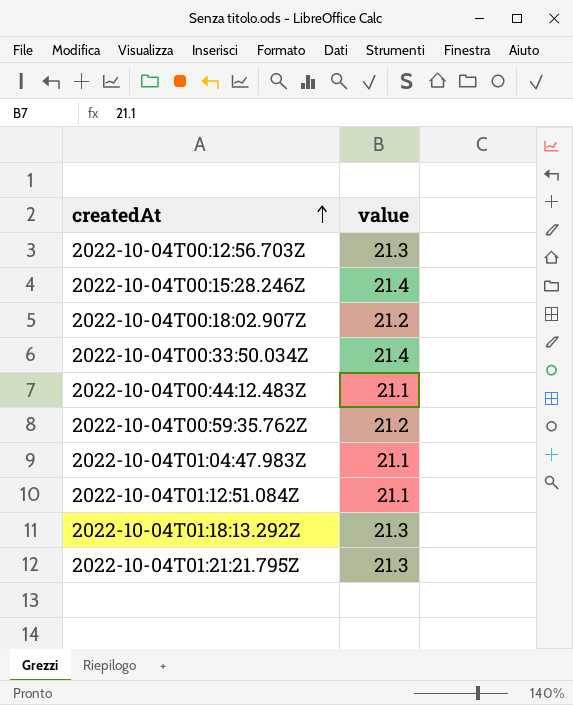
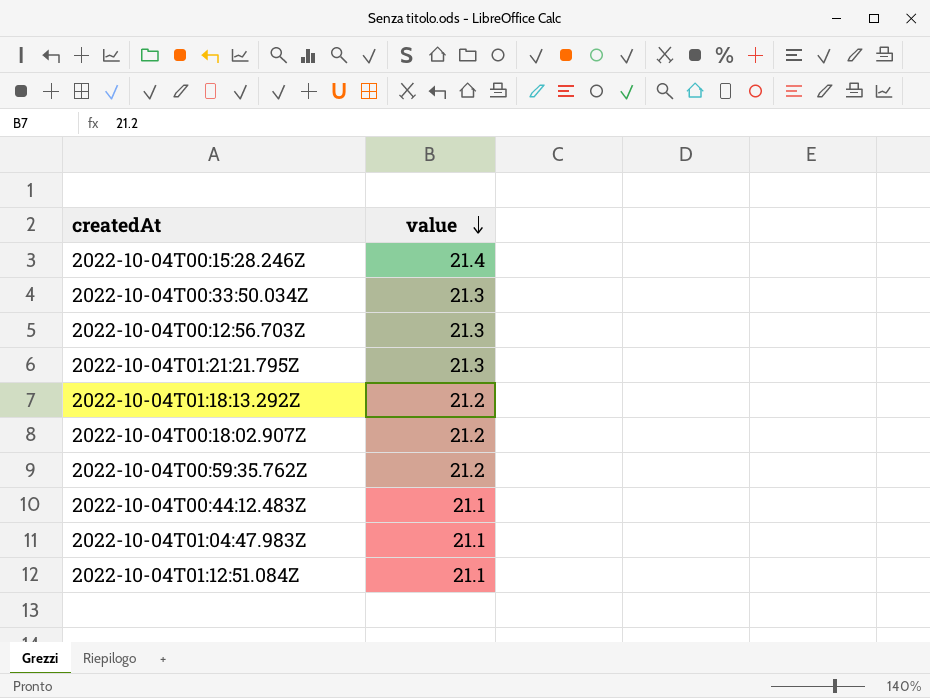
row order: createdAt ascending -> value descending
2022-10-04T00:33:50.034Z | value: 21.4 -> 21.3
2022-10-04T01:18:13.292Z | value: 21.3 -> 21.2

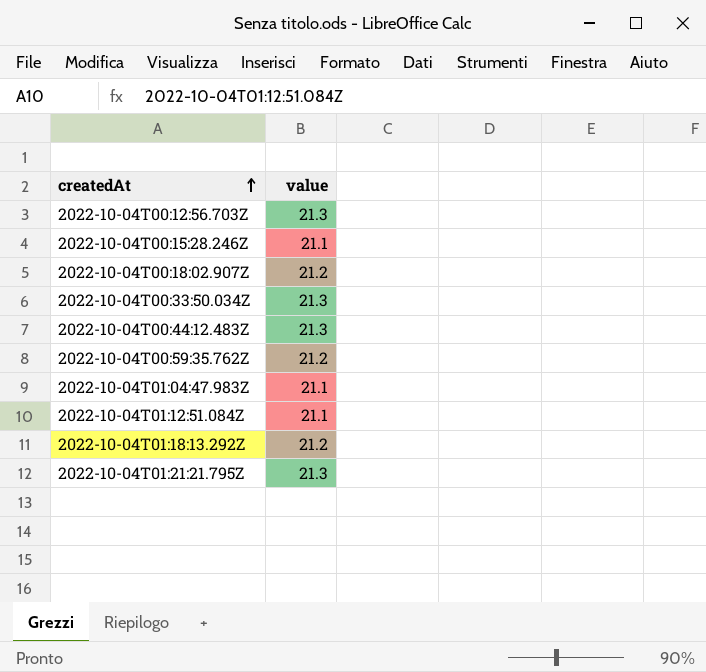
row order: value descending -> createdAt ascending
2022-10-04T00:15:28.246Z | value: 21.4 -> 21.1
2022-10-04T00:44:12.483Z | value: 21.1 -> 21.3

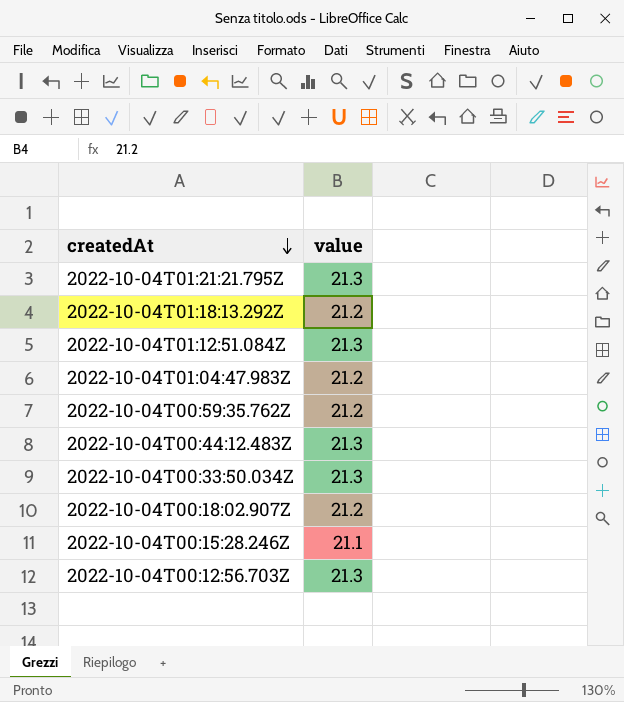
row order: createdAt ascending -> createdAt descending
2022-10-04T01:12:51.084Z | value: 21.1 -> 21.3
2022-10-04T01:04:47.983Z | value: 21.1 -> 21.2

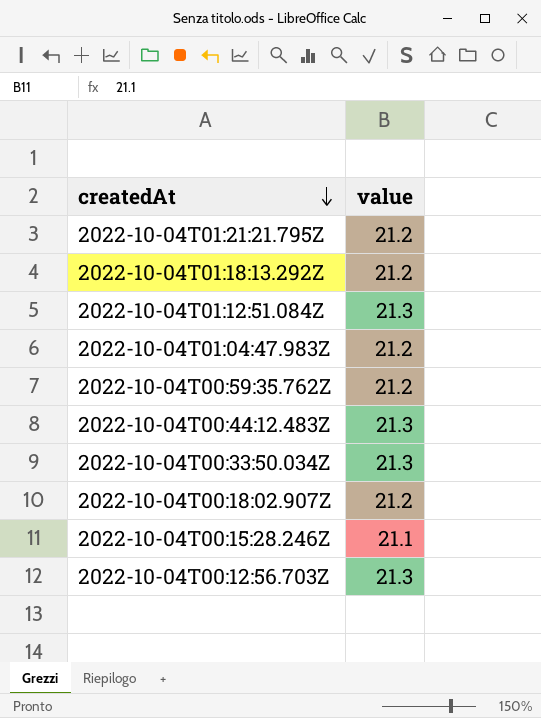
2022-10-04T01:21:21.795Z | value: 21.3 -> 21.2

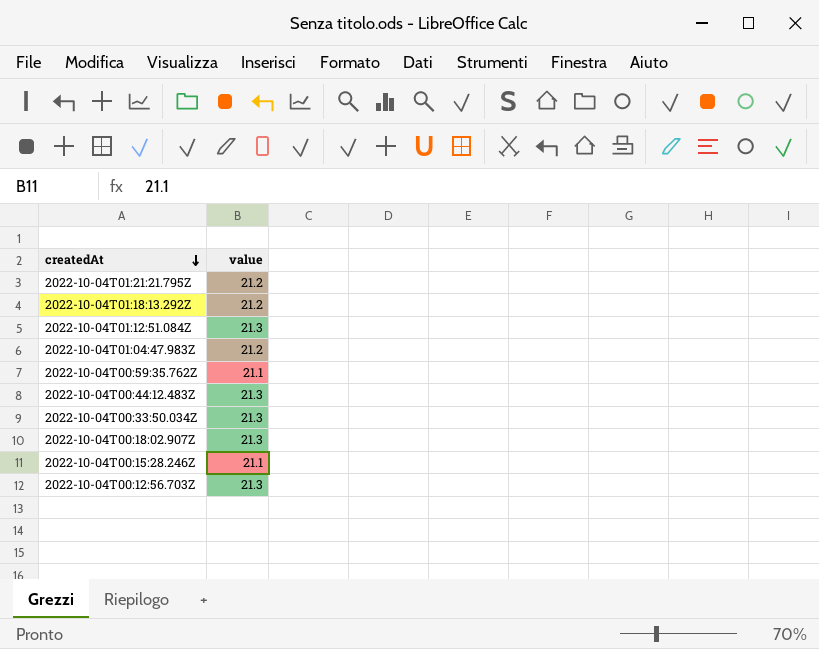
2022-10-04T00:59:35.762Z | value: 21.2 -> 21.1
2022-10-04T00:18:02.907Z | value: 21.2 -> 21.3

